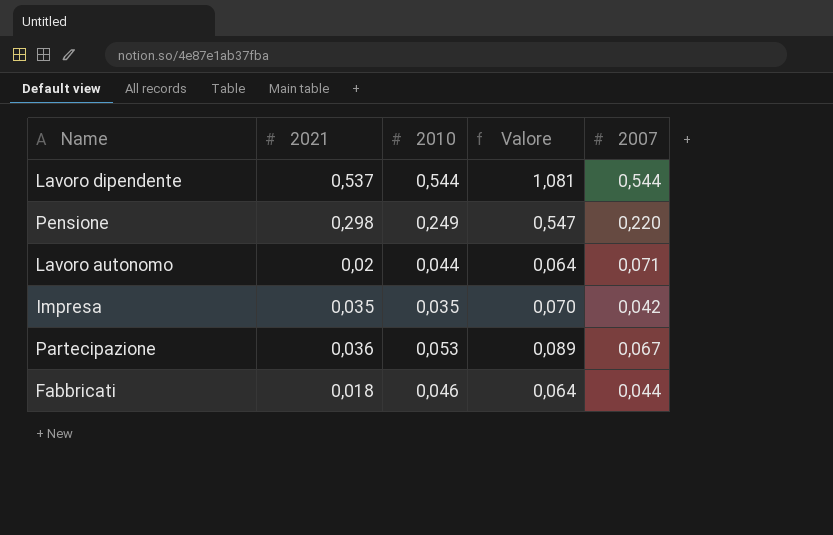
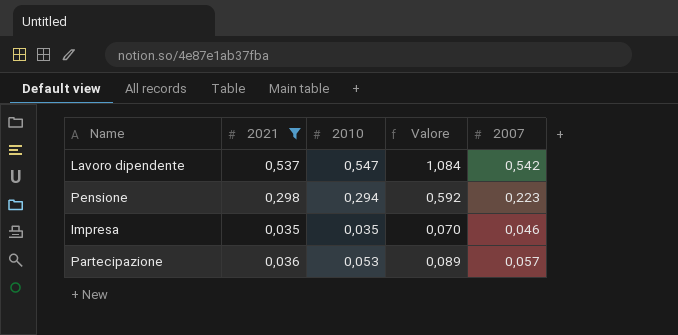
filter: none -> 2021 >= 0,035
Lavoro dipendente | 2010: 0,544 -> 0,547
Lavoro dipendente | Valore: 1,081 -> 1,084
Lavoro dipendente | 2007: 0,544 -> 0,542
Pensione | 2010: 0,249 -> 0,294
Pensione | Valore: 0,547 -> 0,592
Pensione | 2007: 0,220 -> 0,223
Impresa | 2007: 0,042 -> 0,046
Partecipazione | 2007: 0,067 -> 0,057

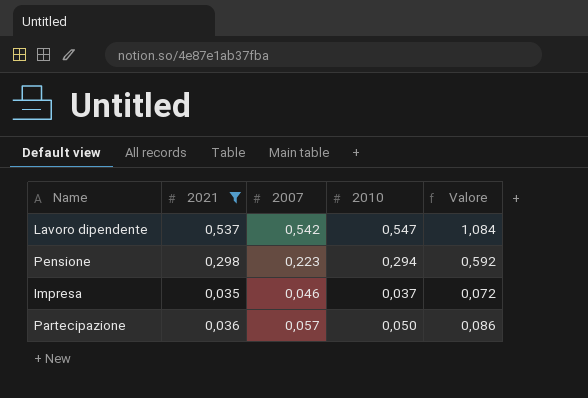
column 2007 | position: 5 -> 3
Impresa | 2010: 0,035 -> 0,037
Impresa | Valore: 0,070 -> 0,072
Partecipazione | 2010: 0,053 -> 0,050
Partecipazione | Valore: 0,089 -> 0,086

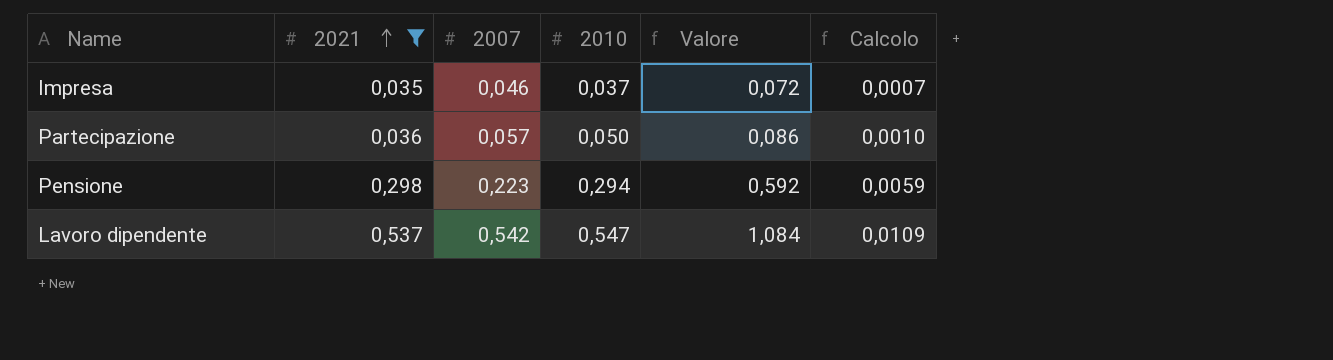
row order: none -> 2021 ascending
column Calcolo | formula: none -> [2010] * 0,02

